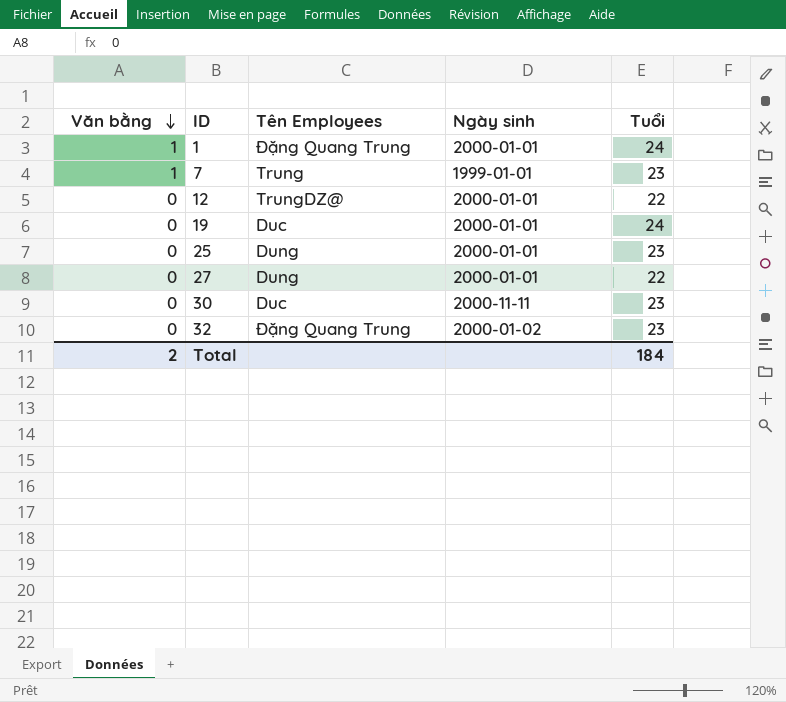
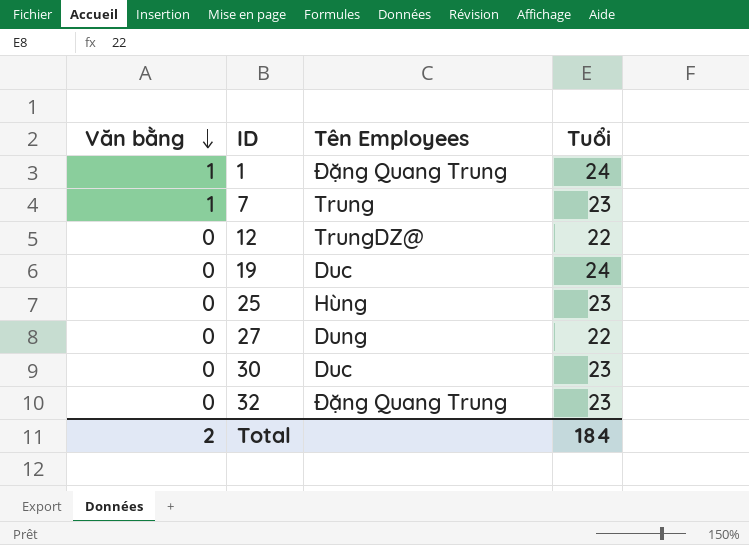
column Ngày sinh | position: 4 -> none
25 | Tên Employees: Dung -> Hùng

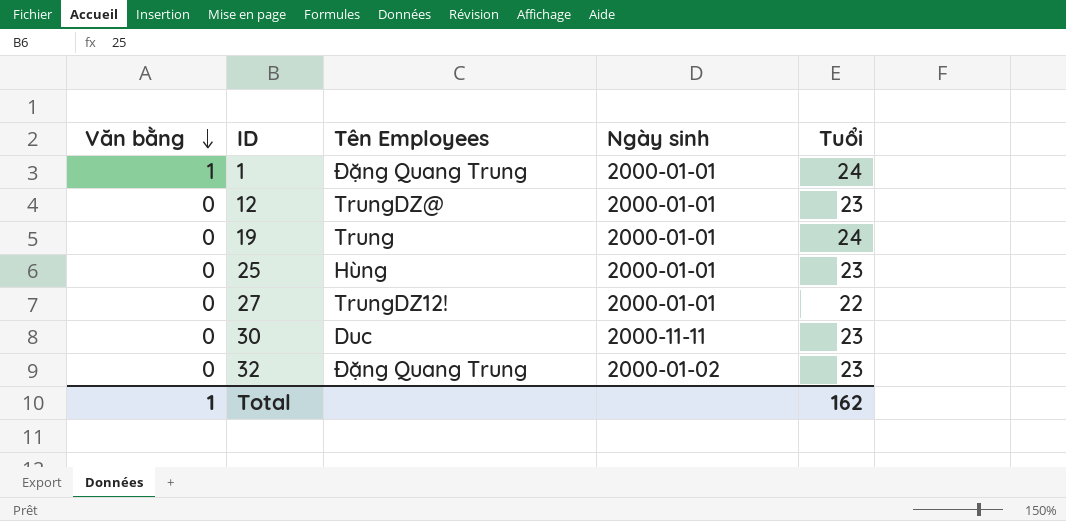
column Ngày sinh | position: none -> 4
row 7: 1 | Trung | 23 -> none
12 | Tuổi: 22 -> 23
19 | Tên Employees: Duc -> Trung
27 | Tên Employees: Dung -> TrungDZ12!
Total | Văn bằng: 2 -> 1
Total | Tuổi: 184 -> 162

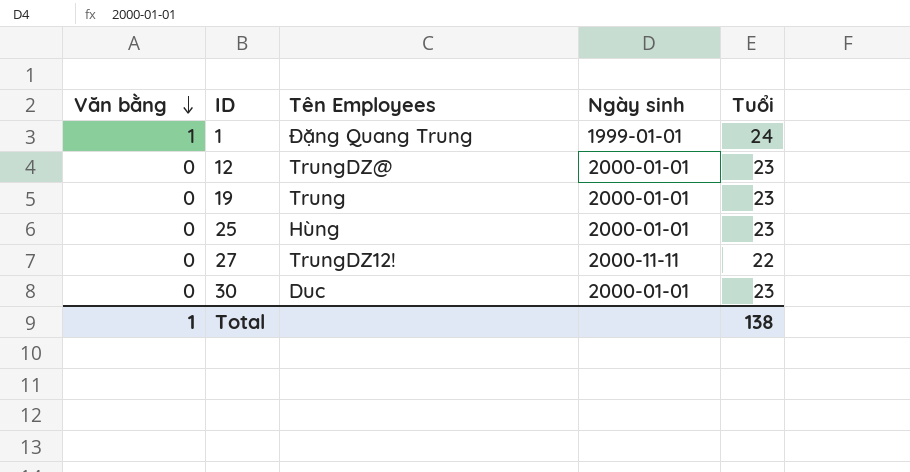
row 32: 0 | Đặng Quang Trung | 2000-01-02 | 23 -> none
1 | Ngày sinh: 2000-01-01 -> 1999-01-01
19 | Tuổi: 24 -> 23
27 | Ngày sinh: 2000-01-01 -> 2000-11-11
30 | Ngày sinh: 2000-11-11 -> 2000-01-01
Total | Tuổi: 162 -> 138

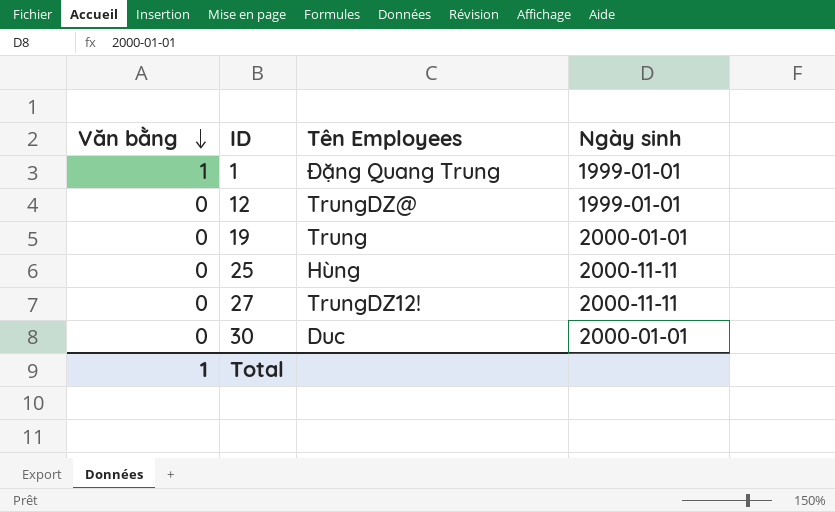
column Tuổi | position: 5 -> none
12 | Ngày sinh: 2000-01-01 -> 1999-01-01
25 | Ngày sinh: 2000-01-01 -> 2000-11-11

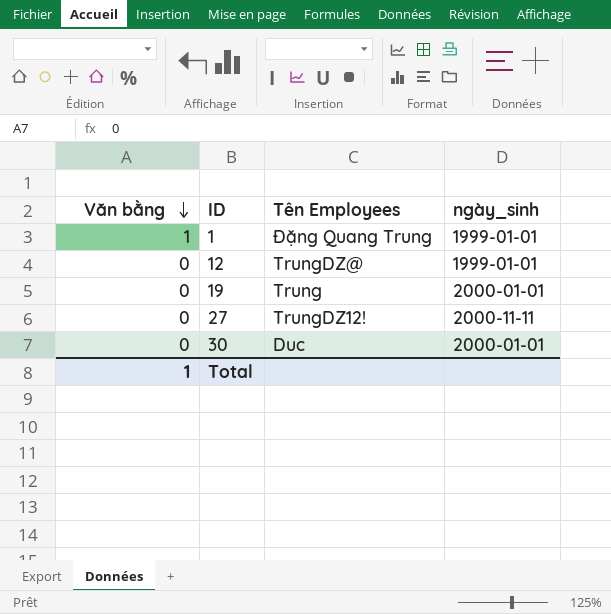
column name: Ngày sinh -> ngày_sinh
row 25: 0 | Hùng | 2000-11-11 -> none

